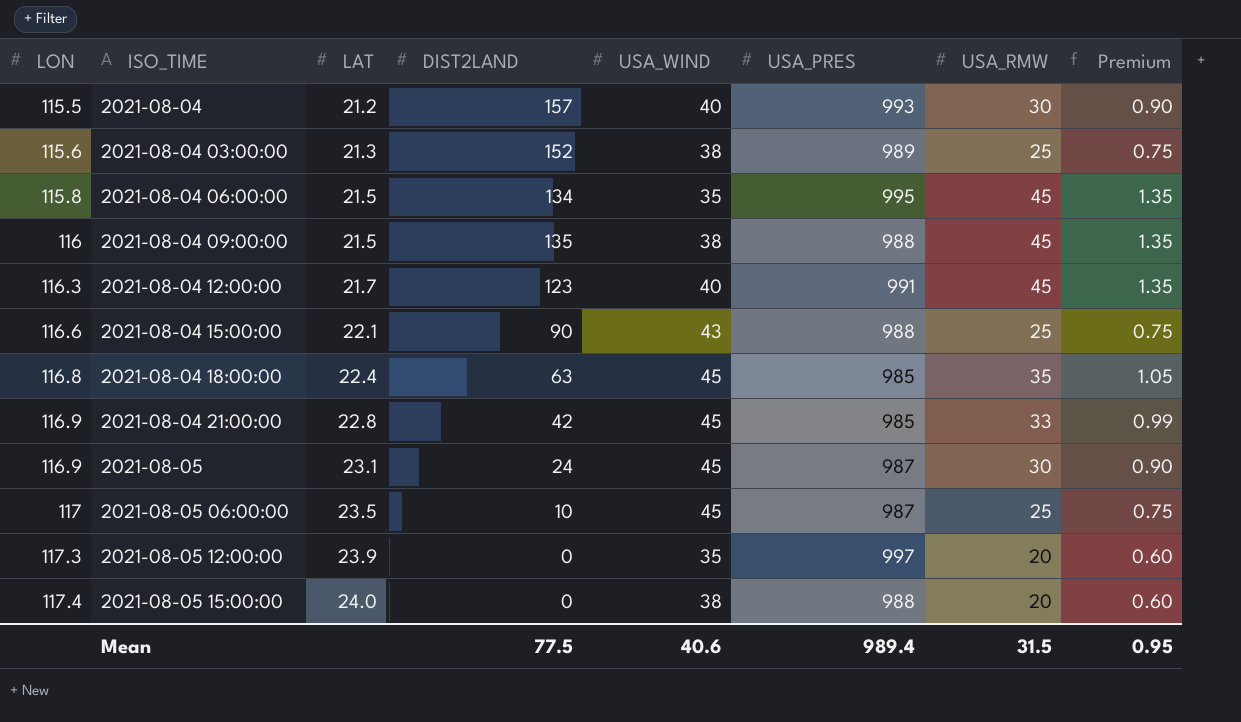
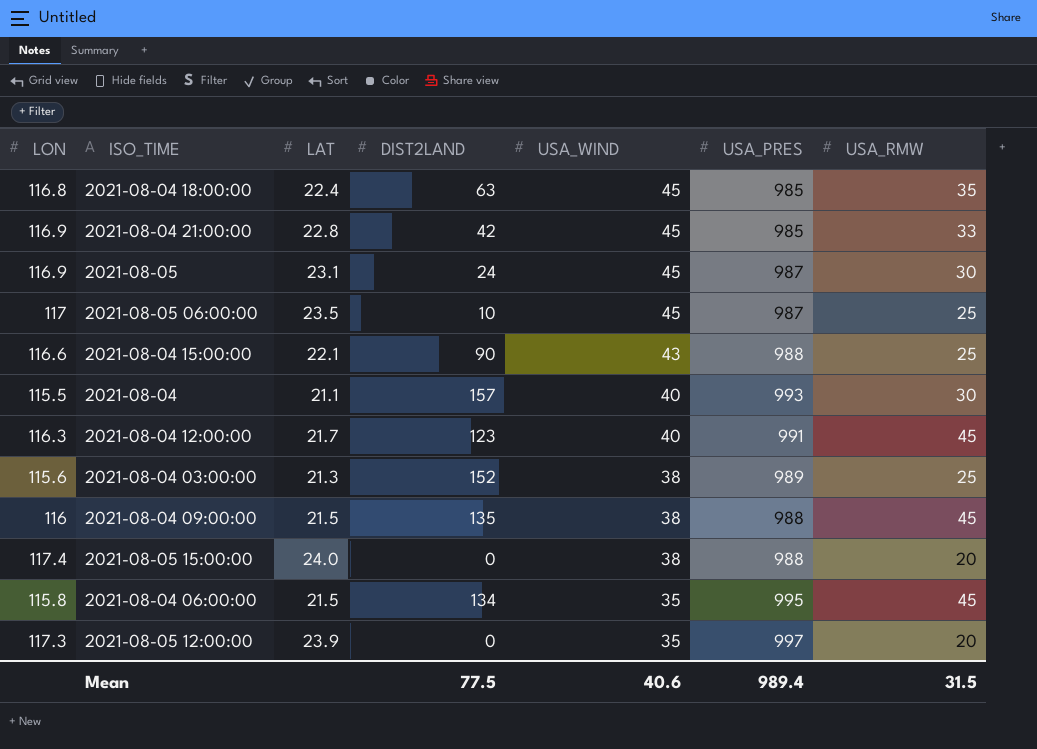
row order: LON ascending -> USA_WIND descending
column Premium | formula: [USA_RMW] * 0.03 -> none
2021-08-04 | LAT: 21.2 -> 21.1

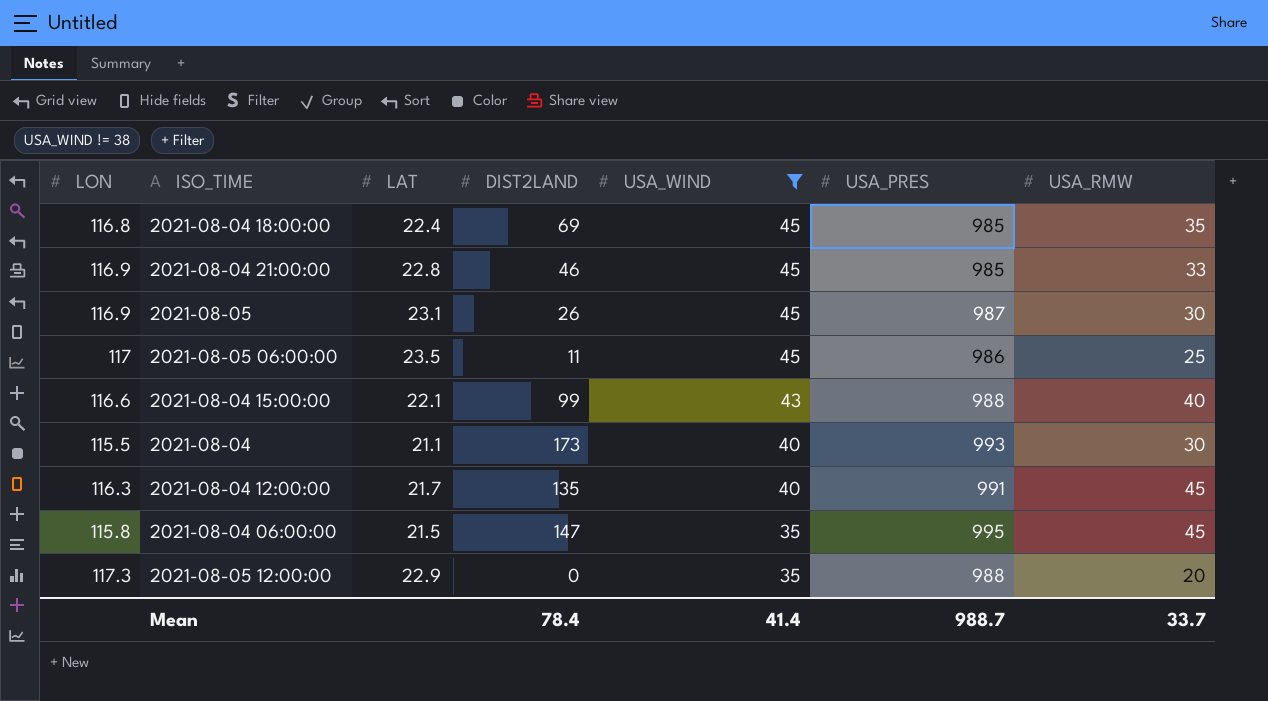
filter: none -> USA_WIND != 38
2021-08-04 18:00:00 | DIST2LAND: 63 -> 69
2021-08-04 21:00:00 | DIST2LAND: 42 -> 46
2021-08-05 | DIST2LAND: 24 -> 26
2021-08-05 06:00:00 | DIST2LAND: 10 -> 11
2021-08-05 06:00:00 | USA_PRES: 987 -> 986
2021-08-04 15:00:00 | DIST2LAND: 90 -> 99
2021-08-04 15:00:00 | USA_RMW: 25 -> 40
2021-08-04 | DIST2LAND: 157 -> 173
2021-08-04 12:00:00 | DIST2LAND: 123 -> 135
2021-08-04 06:00:00 | DIST2LAND: 134 -> 147
2021-08-05 12:00:00 | LAT: 23.9 -> 22.9
2021-08-05 12:00:00 | USA_PRES: 997 -> 988
Mean | DIST2LAND: 77.5 -> 78.4
Mean | USA_WIND: 40.6 -> 41.4
Mean | USA_PRES: 989.4 -> 988.7
Mean | USA_RMW: 31.5 -> 33.7

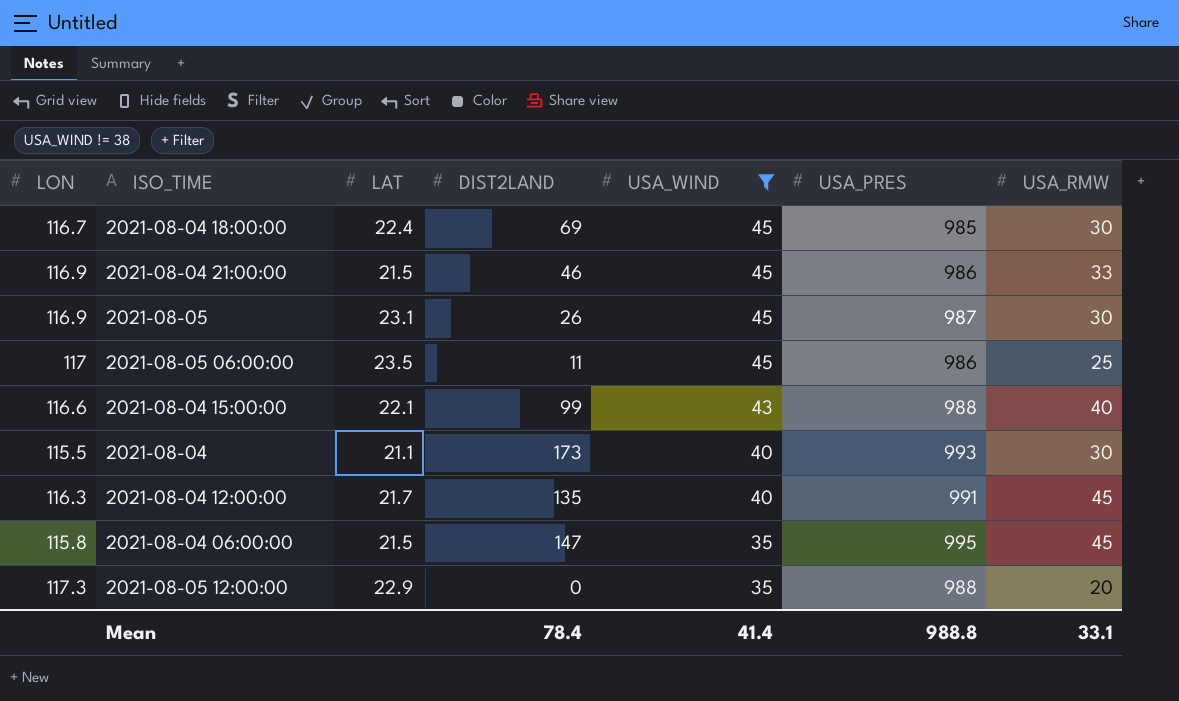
2021-08-04 18:00:00 | LON: 116.8 -> 116.7
2021-08-04 18:00:00 | USA_RMW: 35 -> 30
2021-08-04 21:00:00 | LAT: 22.8 -> 21.5
2021-08-04 21:00:00 | USA_PRES: 985 -> 986
Mean | USA_PRES: 988.7 -> 988.8
Mean | USA_RMW: 33.7 -> 33.1

